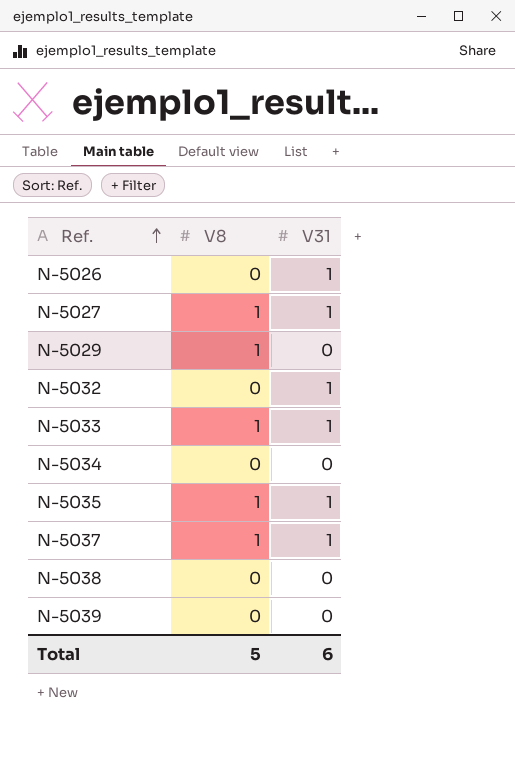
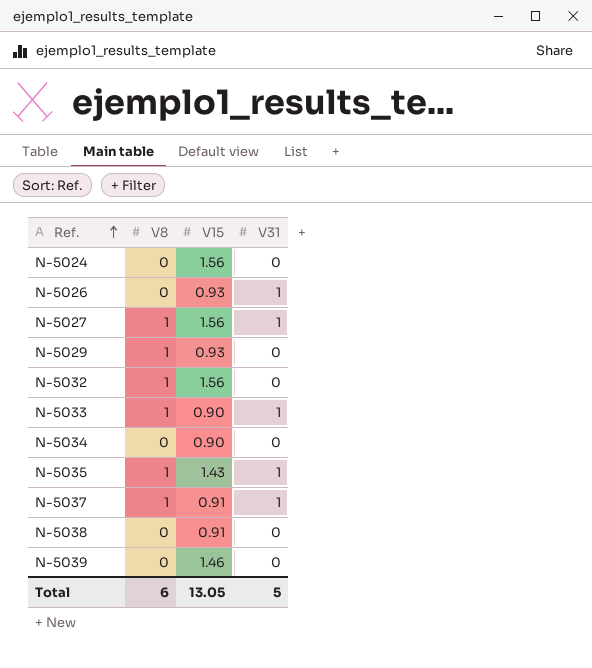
column V15 | position: none -> 3
row N-5024: none -> 0 | 1.56 | 0
N-5032 | V8: 0 -> 1
N-5032 | V31: 1 -> 0
Total | V8: 5 -> 6
Total | V31: 6 -> 5

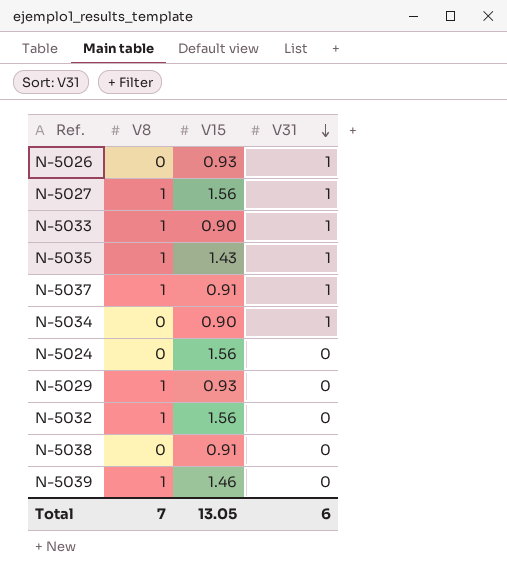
row order: Ref. ascending -> V31 descending
N-5034 | V31: 0 -> 1
N-5039 | V8: 0 -> 1
Total | V8: 6 -> 7
Total | V31: 5 -> 6

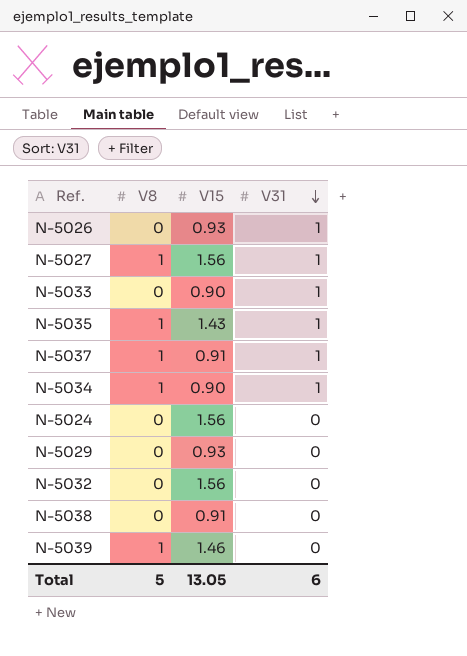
N-5033 | V8: 1 -> 0
N-5034 | V8: 0 -> 1
N-5029 | V8: 1 -> 0
N-5032 | V8: 1 -> 0
Total | V8: 7 -> 5

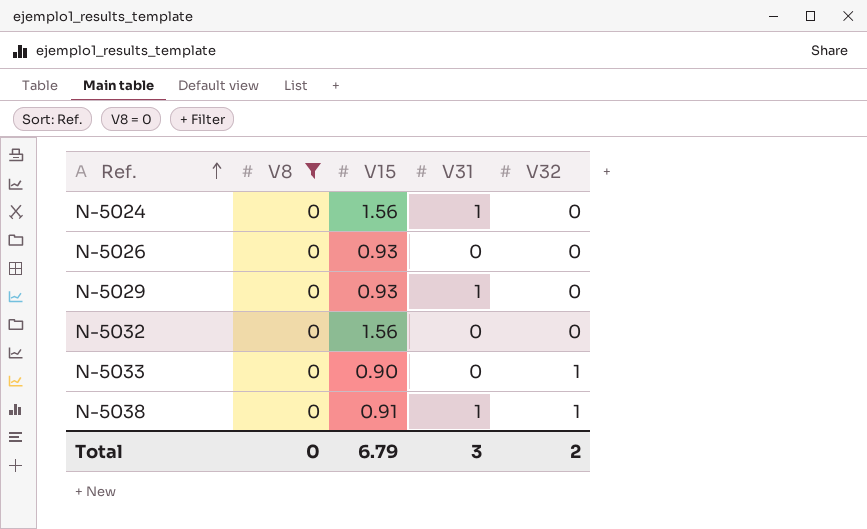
filter: none -> V8 = 0
row order: V31 descending -> Ref. ascending
column V32 | position: none -> 5
N-5024 | V31: 0 -> 1
N-5026 | V31: 1 -> 0
N-5029 | V31: 0 -> 1
N-5033 | V31: 1 -> 0
N-5038 | V31: 0 -> 1
Total | V8: 5 -> 0
Total | V15: 13.05 -> 6.79
Total | V31: 6 -> 3

